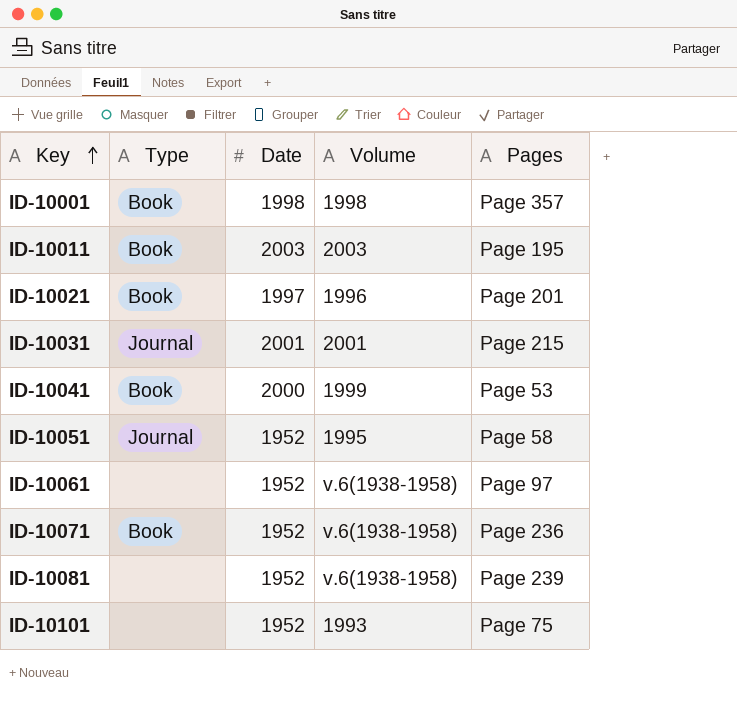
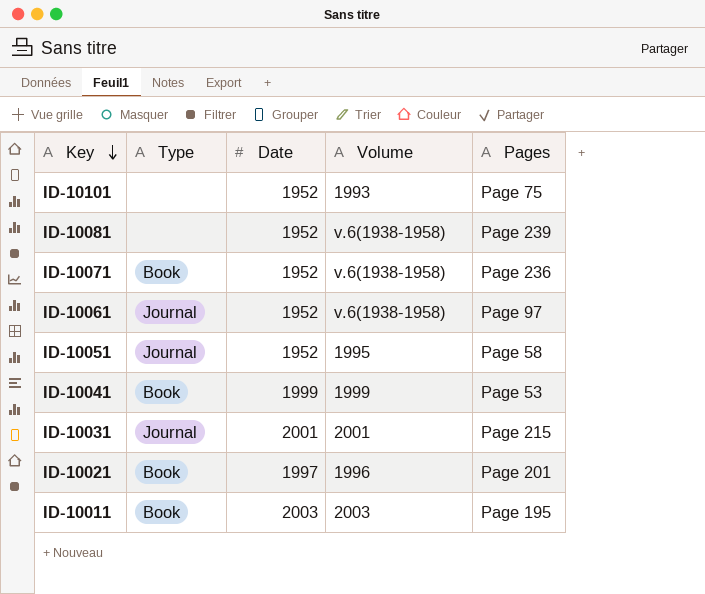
row order: Key ascending -> Key descending
row ID-10001: Book | 1998 | 1998 | Page 357 -> none
ID-10061 | Type: none -> Journal
ID-10041 | Date: 2000 -> 1999

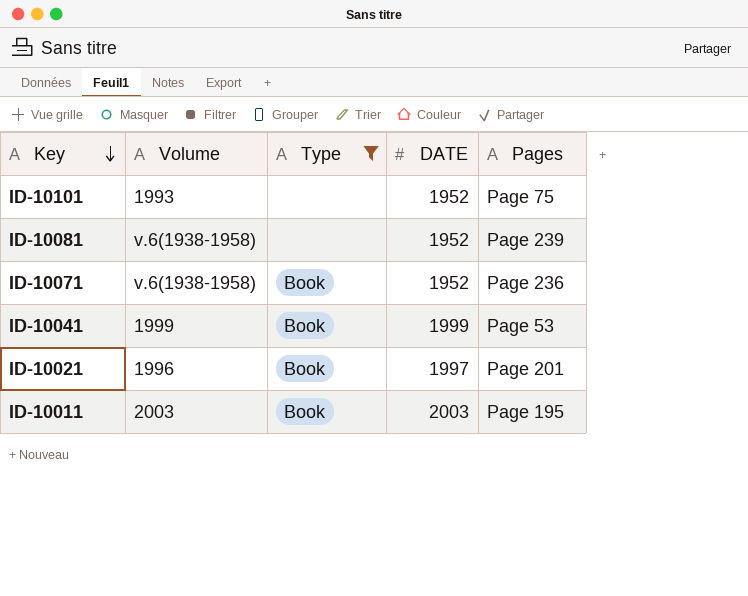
filter: none -> Type != Journal
column Volume | position: 4 -> 2
column name: Date -> DATE

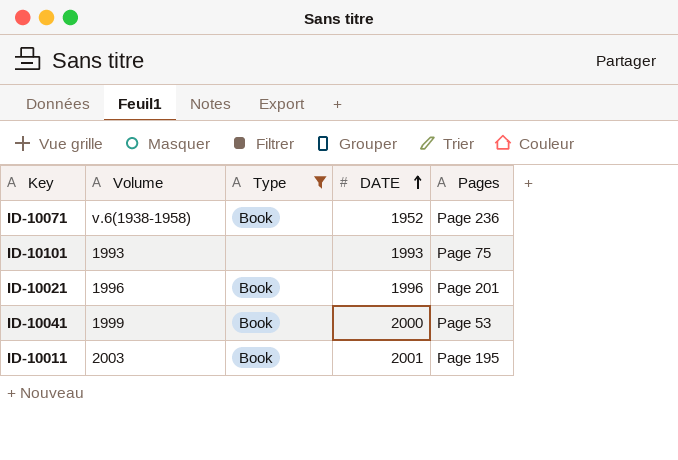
row order: Key descending -> DATE ascending
row ID-10081: v.6(1938-1958) | none | 1952 | Page 239 -> none
ID-10101 | DATE: 1952 -> 1993
ID-10021 | DATE: 1997 -> 1996
ID-10041 | DATE: 1999 -> 2000
ID-10011 | DATE: 2003 -> 2001

